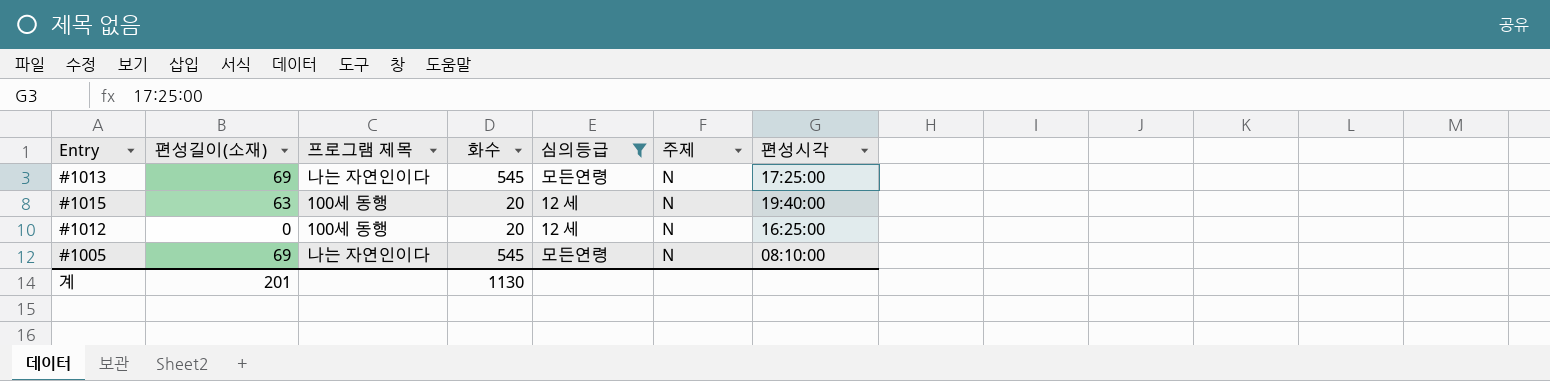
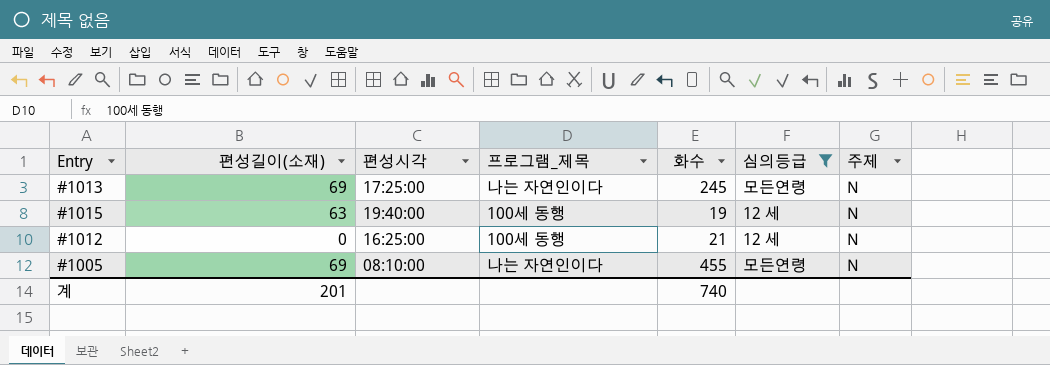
column 편성시각 | position: 7 -> 3
column name: 프로그램 제목 -> 프로그램_제목
#1013 | 화수: 545 -> 245
#1015 | 화수: 20 -> 19
#1012 | 화수: 20 -> 21
#1005 | 화수: 545 -> 455
계 | 화수: 1130 -> 740

